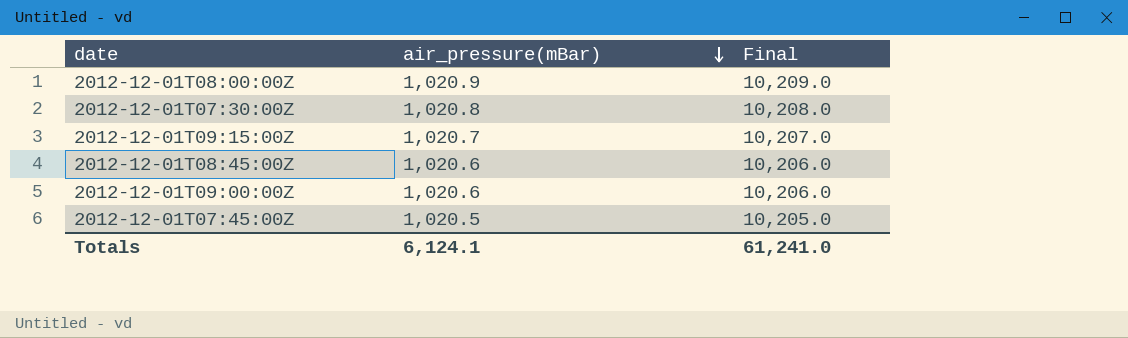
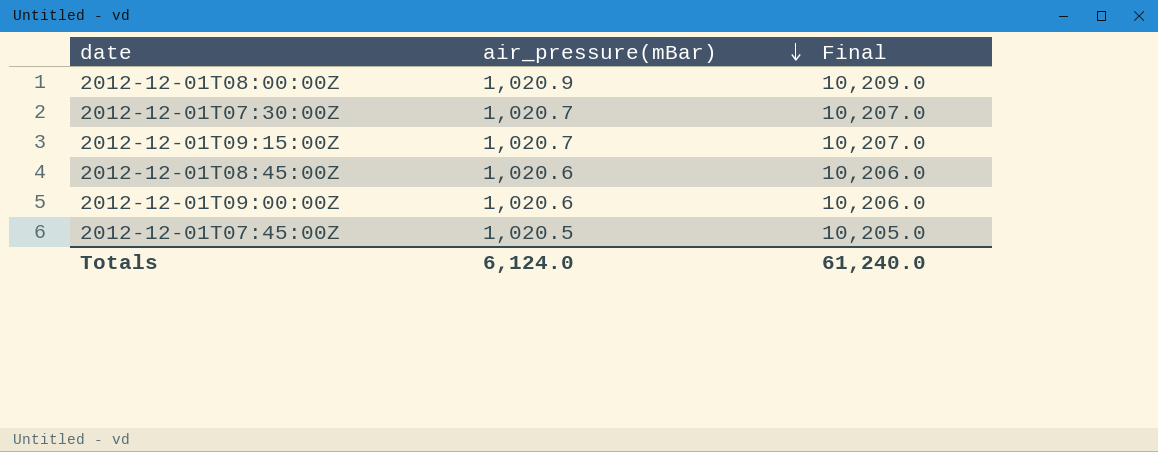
2012-12-01T07:30:00Z | air_pressure(mBar): 1,020.8 -> 1,020.7
2012-12-01T07:30:00Z | Final: 10,208.0 -> 10,207.0
Totals | air_pressure(mBar): 6,124.1 -> 6,124.0
Totals | Final: 61,241.0 -> 61,240.0

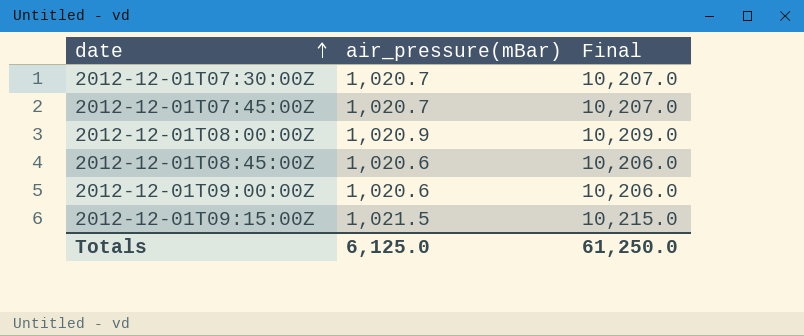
row order: air_pressure(mBar) descending -> date ascending
2012-12-01T07:45:00Z | air_pressure(mBar): 1,020.5 -> 1,020.7
2012-12-01T07:45:00Z | Final: 10,205.0 -> 10,207.0
2012-12-01T09:15:00Z | air_pressure(mBar): 1,020.7 -> 1,021.5
2012-12-01T09:15:00Z | Final: 10,207.0 -> 10,215.0
Totals | air_pressure(mBar): 6,124.0 -> 6,125.0
Totals | Final: 61,240.0 -> 61,250.0

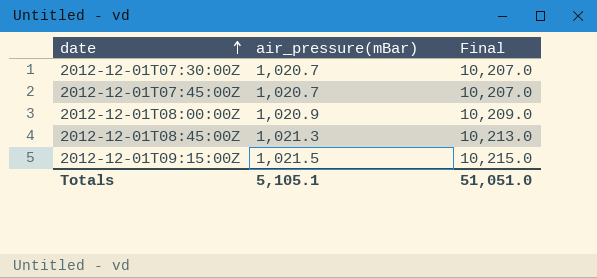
row 2012-12-01T09:00:00Z: 1,020.6 | 10,206.0 -> none
2012-12-01T08:45:00Z | air_pressure(mBar): 1,020.6 -> 1,021.3
2012-12-01T08:45:00Z | Final: 10,206.0 -> 10,213.0
Totals | air_pressure(mBar): 6,125.0 -> 5,105.1
Totals | Final: 61,250.0 -> 51,051.0

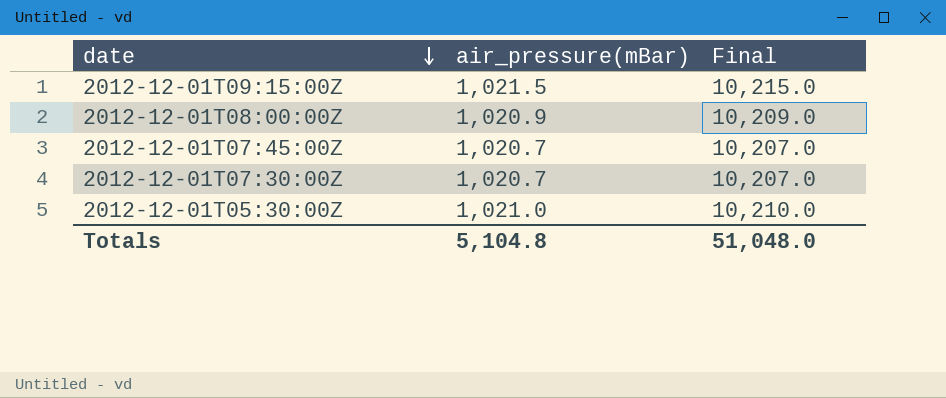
row order: date ascending -> date descending
row 2012-12-01T08:45:00Z: 1,021.3 | 10,213.0 -> none
row 2012-12-01T05:30:00Z: none -> 1,021.0 | 10,210.0
Totals | air_pressure(mBar): 5,105.1 -> 5,104.8
Totals | Final: 51,051.0 -> 51,048.0

